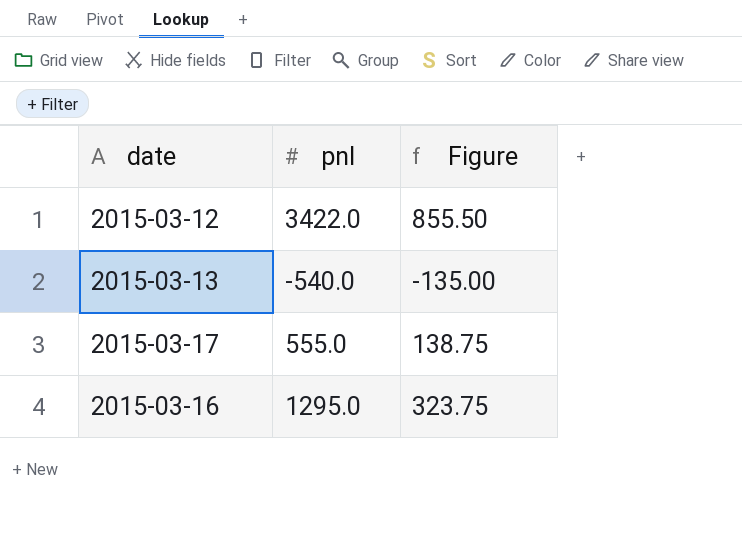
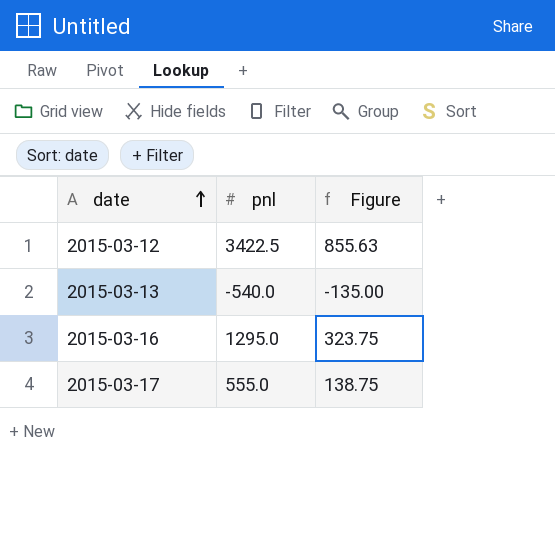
row order: none -> date ascending
2015-03-12 | pnl: 3422.0 -> 3422.5
2015-03-12 | Figure: 855.50 -> 855.63

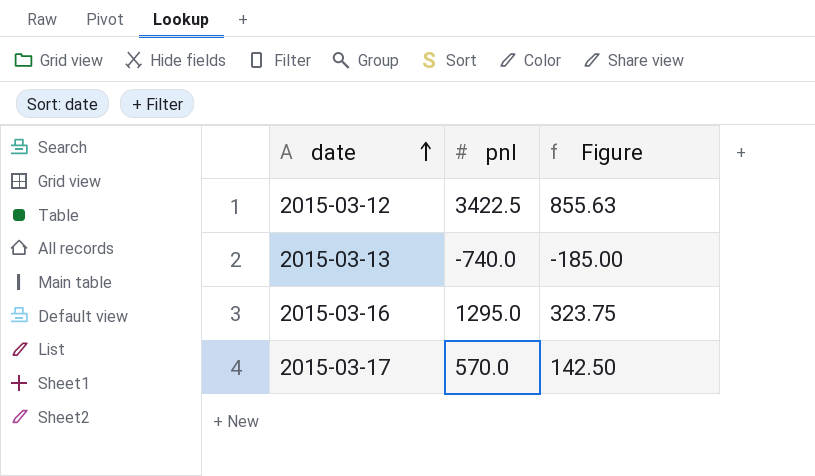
2015-03-13 | pnl: -540.0 -> -740.0
2015-03-13 | Figure: -135.00 -> -185.00
2015-03-17 | pnl: 555.0 -> 570.0
2015-03-17 | Figure: 138.75 -> 142.50

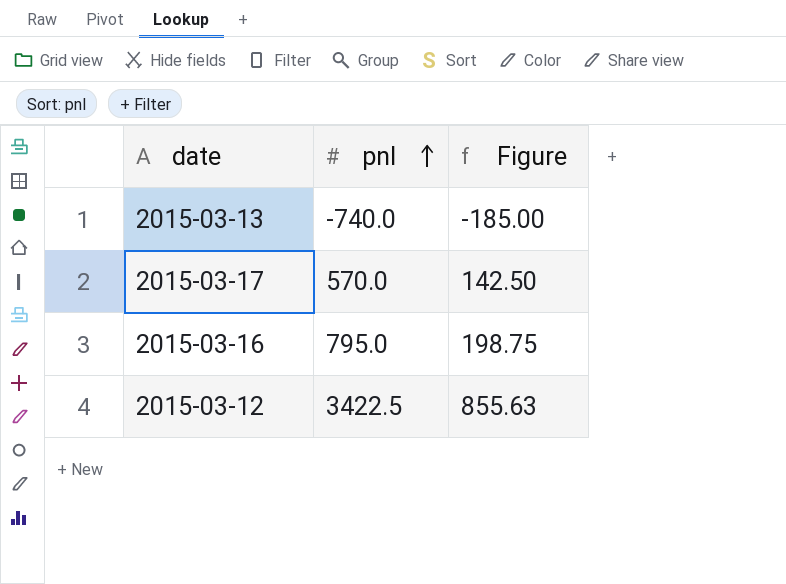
row order: date ascending -> pnl ascending
2015-03-16 | pnl: 1295.0 -> 795.0
2015-03-16 | Figure: 323.75 -> 198.75

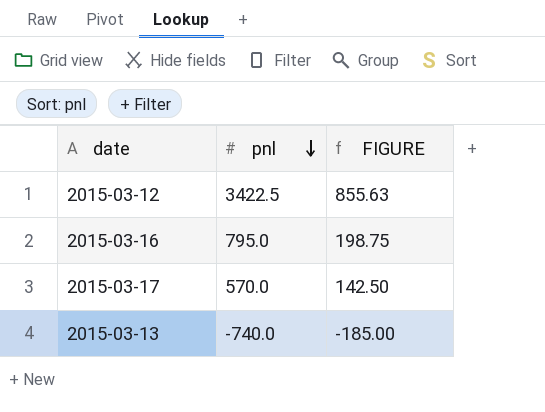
row order: pnl ascending -> pnl descending
column name: Figure -> FIGURE

